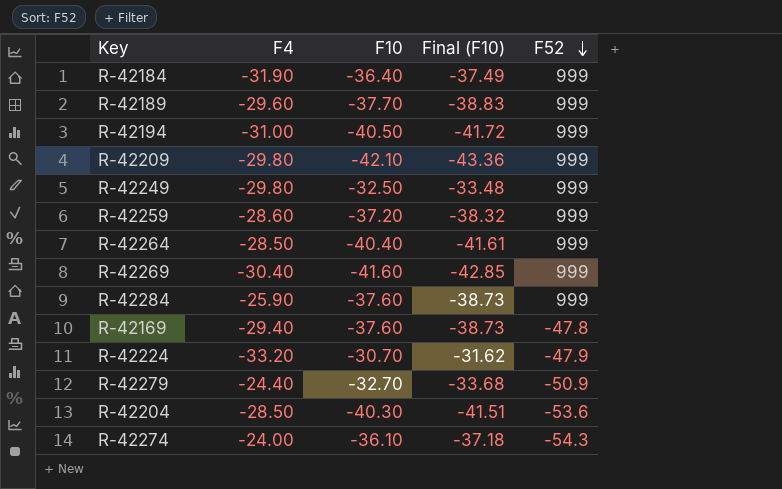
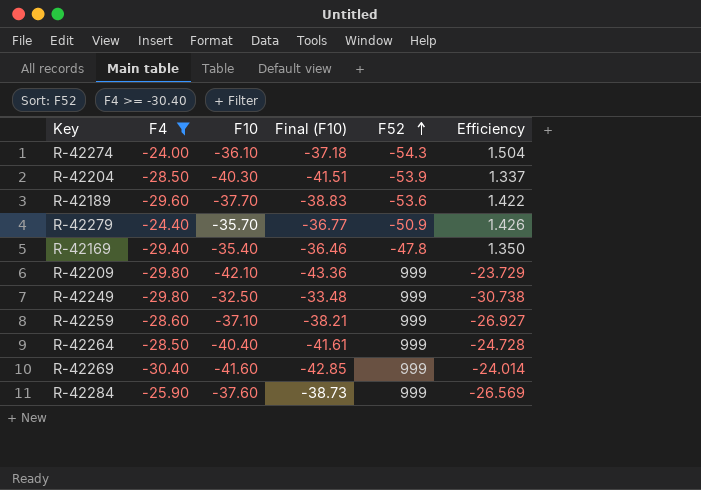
filter: none -> F4 >= -30.40
row order: F52 descending -> F52 ascending
column Efficiency | formula: none -> [F52] / [F10]
R-42204 | F52: -53.6 -> -53.9
R-42189 | F52: 999 -> -53.6
R-42279 | F10: -32.70 -> -35.70
R-42279 | Final (F10): -33.68 -> -36.77
R-42169 | F10: -37.60 -> -35.40
R-42169 | Final (F10): -38.73 -> -36.46
R-42259 | F10: -37.20 -> -37.10
R-42259 | Final (F10): -38.32 -> -38.21

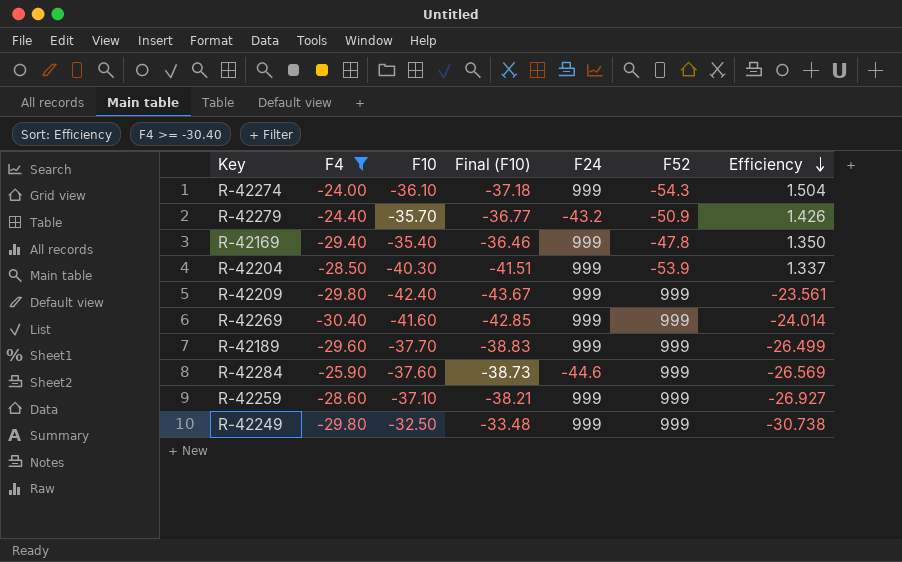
row order: F52 ascending -> Efficiency descending
column F24 | position: none -> 5
row R-42264: -28.50 | -40.40 | -41.61 | 999 | -24.728 -> none
R-42209 | F10: -42.10 -> -42.40
R-42209 | Final (F10): -43.36 -> -43.67
R-42209 | Efficiency: -23.729 -> -23.561
R-42189 | F52: -53.6 -> 999
R-42189 | Efficiency: 1.422 -> -26.499

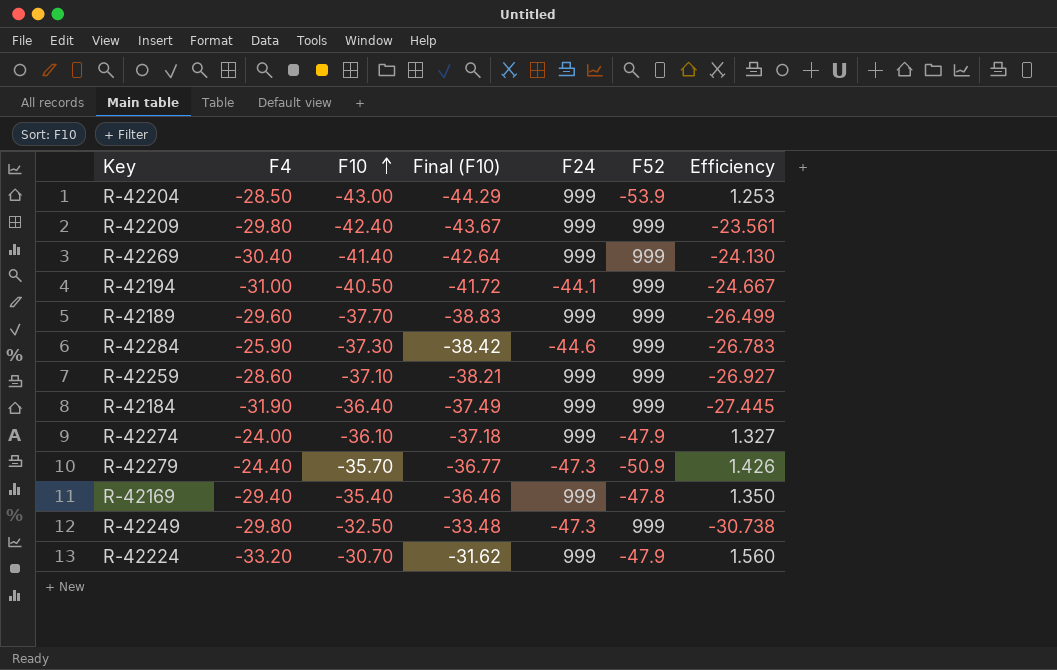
filter: F4 >= -30.40 -> none
row order: Efficiency descending -> F10 ascending
R-42204 | F10: -40.30 -> -43.00
R-42204 | Final (F10): -41.51 -> -44.29
R-42204 | Efficiency: 1.337 -> 1.253
R-42269 | F10: -41.60 -> -41.40
R-42269 | Final (F10): -42.85 -> -42.64
R-42269 | Efficiency: -24.014 -> -24.130
R-42284 | F10: -37.60 -> -37.30
R-42284 | Final (F10): -38.73 -> -38.42
R-42284 | Efficiency: -26.569 -> -26.783
R-42274 | F52: -54.3 -> -47.9
R-42274 | Efficiency: 1.504 -> 1.327
R-42279 | F24: -43.2 -> -47.3
R-42249 | F24: 999 -> -47.3

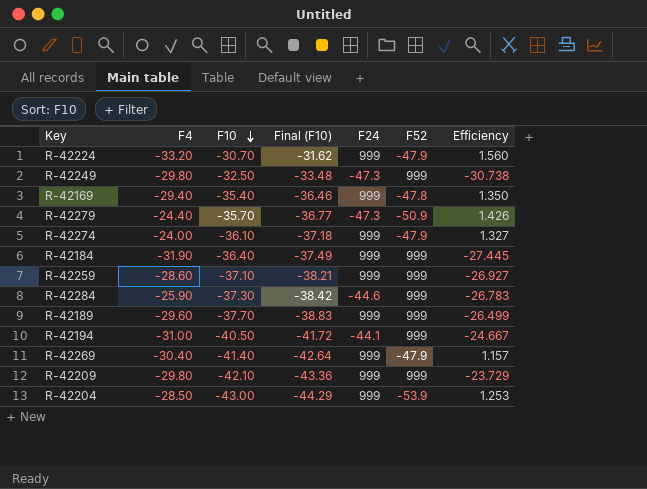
row order: F10 ascending -> F10 descending
R-42269 | F52: 999 -> -47.9
R-42269 | Efficiency: -24.130 -> 1.157
R-42209 | F10: -42.40 -> -42.10
R-42209 | Final (F10): -43.67 -> -43.36
R-42209 | Efficiency: -23.561 -> -23.729

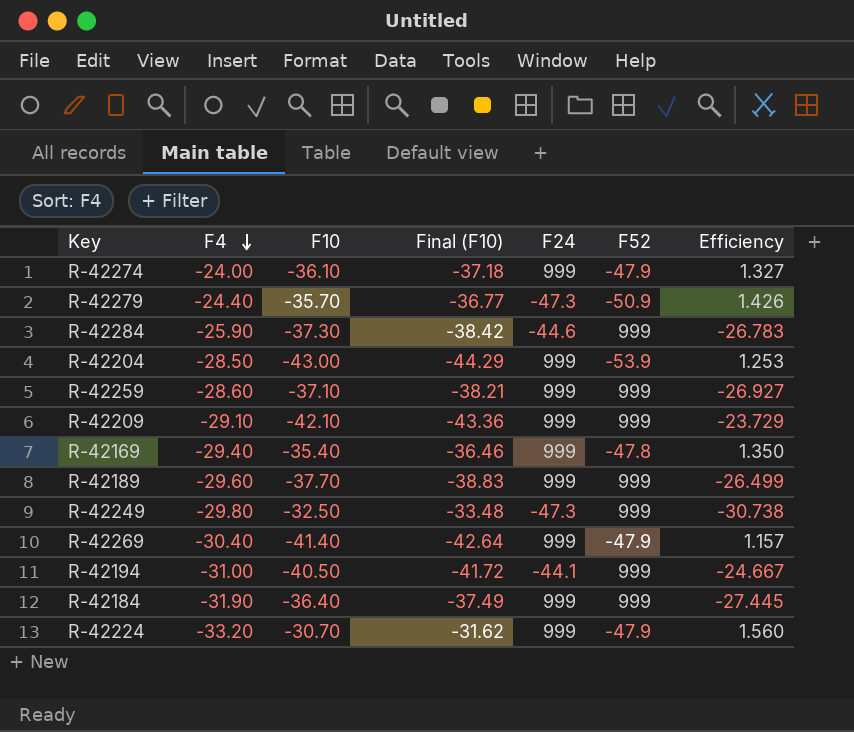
row order: F10 descending -> F4 descending
R-42209 | F4: -29.80 -> -29.10

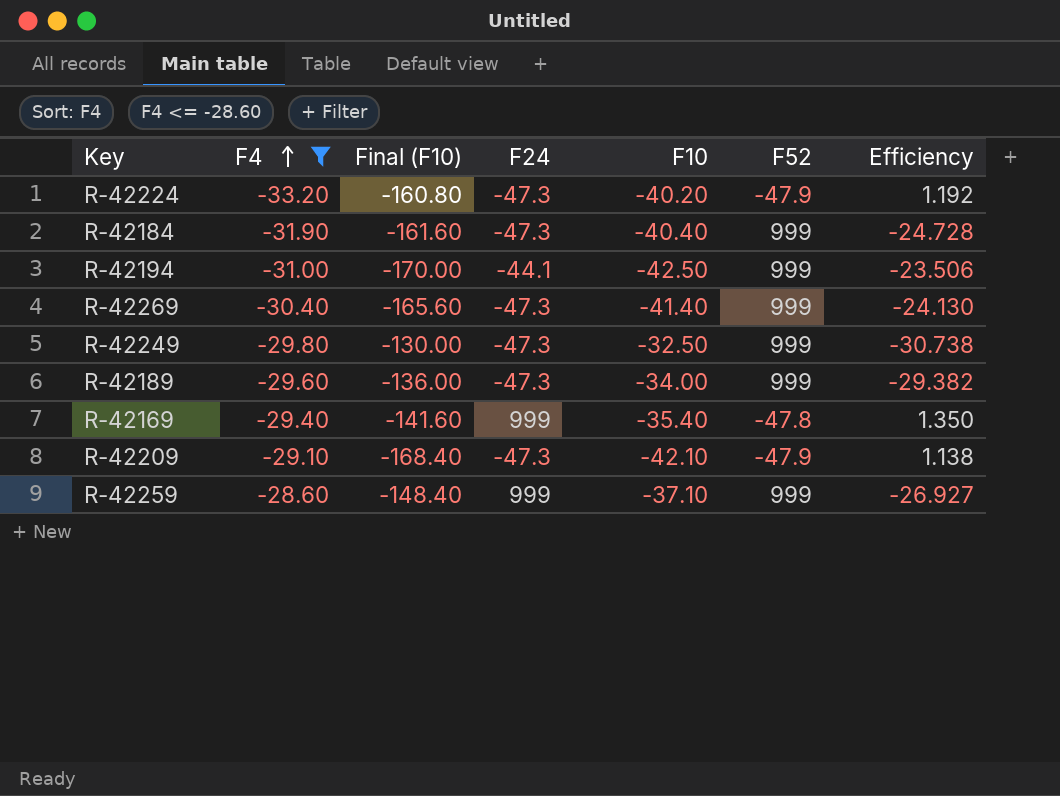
filter: none -> F4 <= -28.60
row order: F4 descending -> F4 ascending
column Final (F10) | formula: [F10] * 1.03 -> [F10] * 4
column F10 | position: 3 -> 5
R-42224 | F24: 999 -> -47.3
R-42224 | F10: -30.70 -> -40.20
R-42224 | Efficiency: 1.560 -> 1.192
R-42184 | F24: 999 -> -47.3
R-42184 | F10: -36.40 -> -40.40
R-42184 | Efficiency: -27.445 -> -24.728
R-42194 | F10: -40.50 -> -42.50
R-42194 | Efficiency: -24.667 -> -23.506
R-42269 | F24: 999 -> -47.3
R-42269 | F52: -47.9 -> 999
R-42269 | Efficiency: 1.157 -> -24.130
R-42189 | F24: 999 -> -47.3
R-42189 | F10: -37.70 -> -34.00
R-42189 | Efficiency: -26.499 -> -29.382
R-42209 | F24: 999 -> -47.3
R-42209 | F52: 999 -> -47.9
R-42209 | Efficiency: -23.729 -> 1.138

